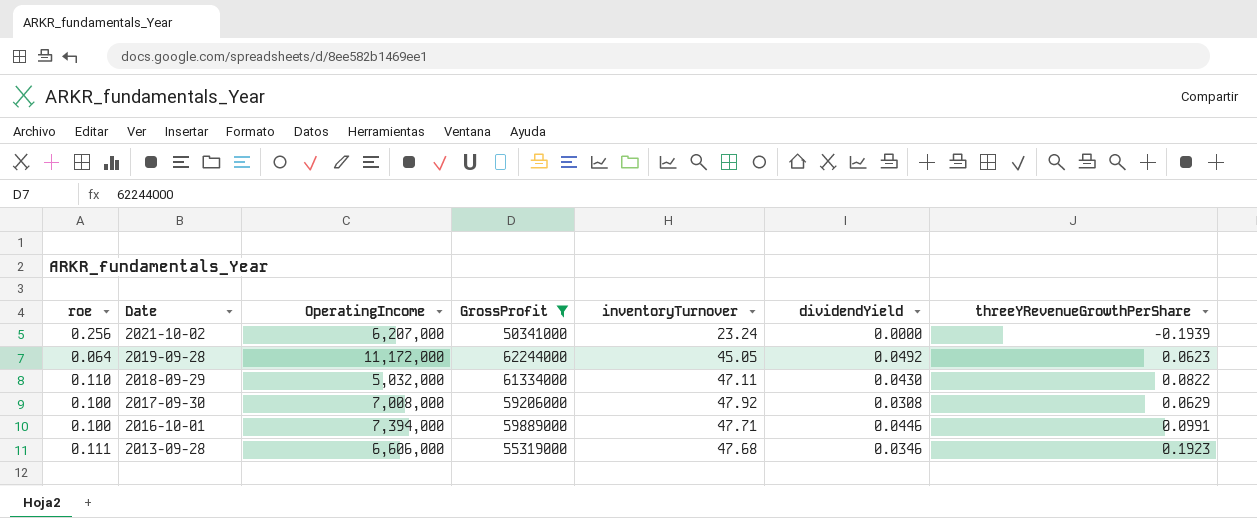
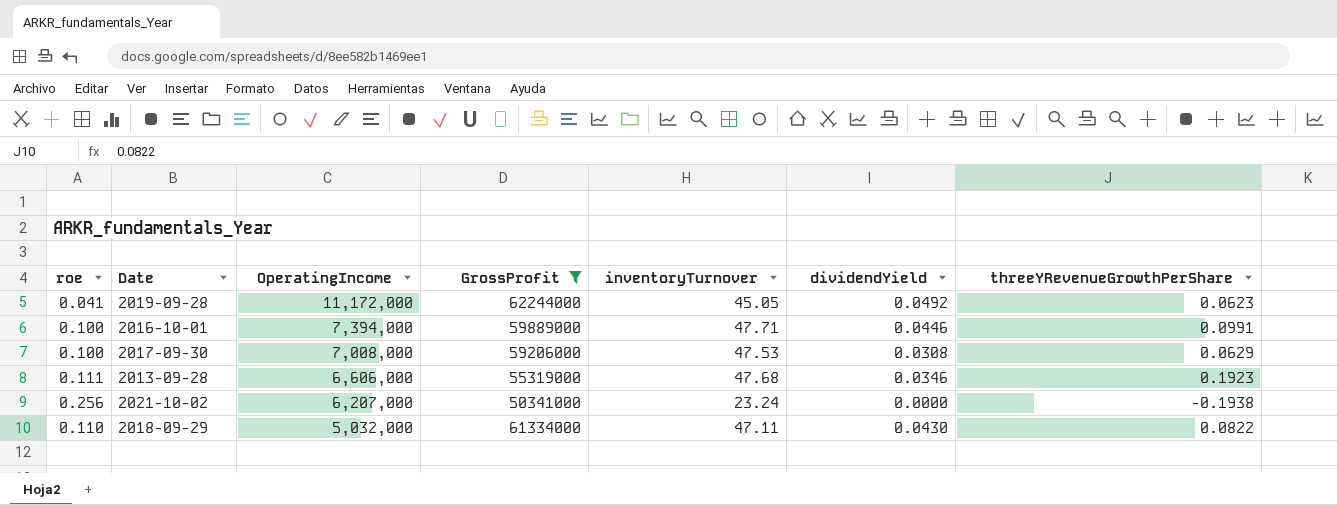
row order: Date descending -> OperatingIncome descending
2019-09-28 | roe: 0.064 -> 0.041
2017-09-30 | inventoryTurnover: 47.92 -> 47.53
2021-10-02 | threeYRevenueGrowthPerShare: -0.1939 -> -0.1938

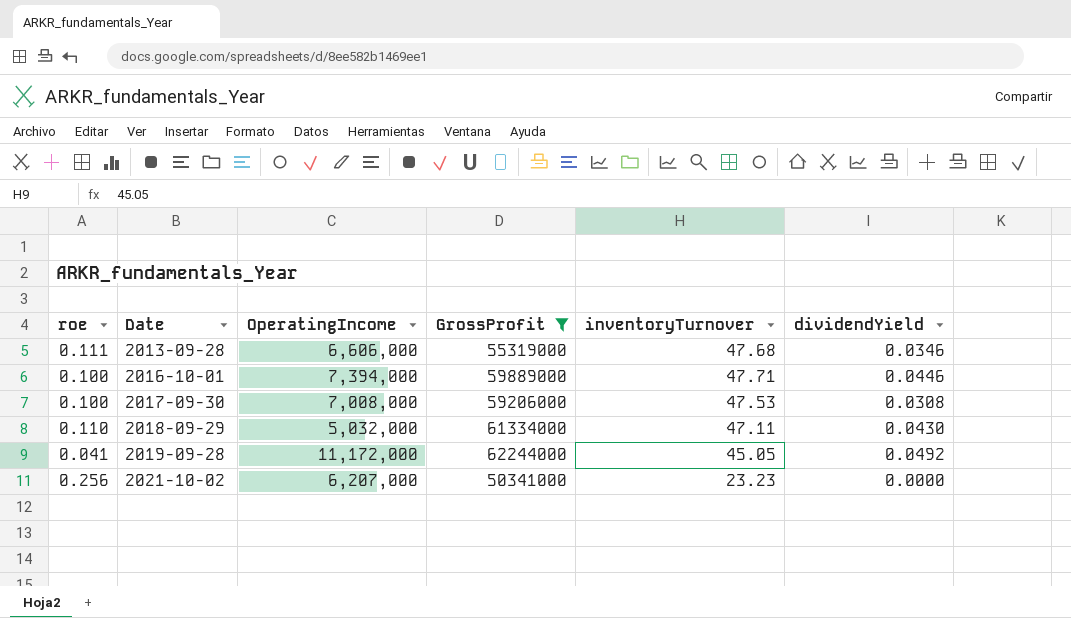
row order: OperatingIncome descending -> Date ascending
column threeYRevenueGrowthPerShare | position: 7 -> none
2021-10-02 | inventoryTurnover: 23.24 -> 23.23

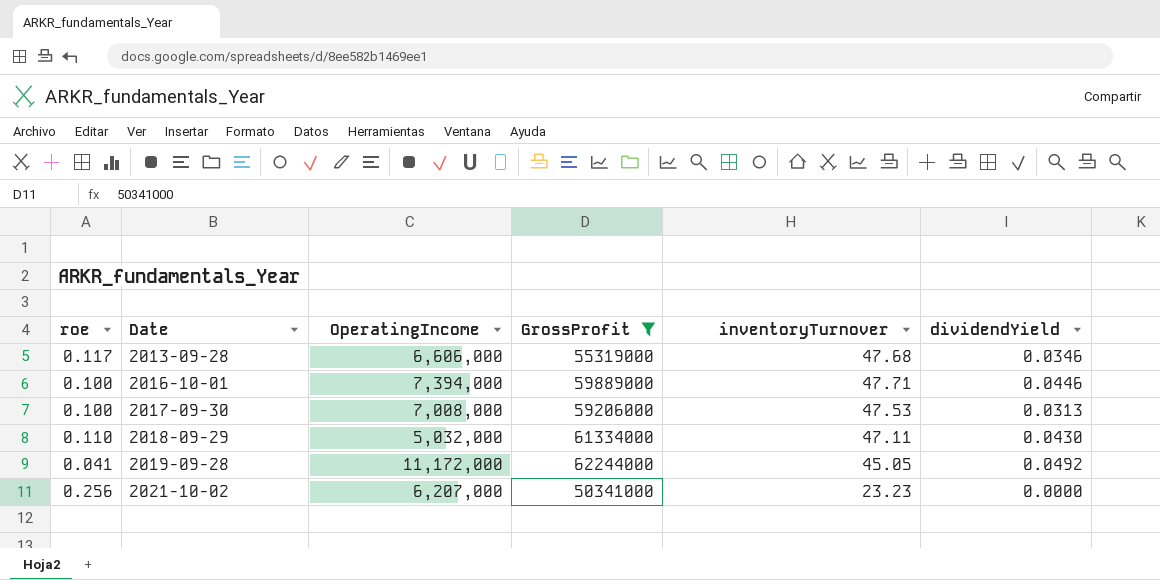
2013-09-28 | roe: 0.111 -> 0.117
2017-09-30 | dividendYield: 0.0308 -> 0.0313

